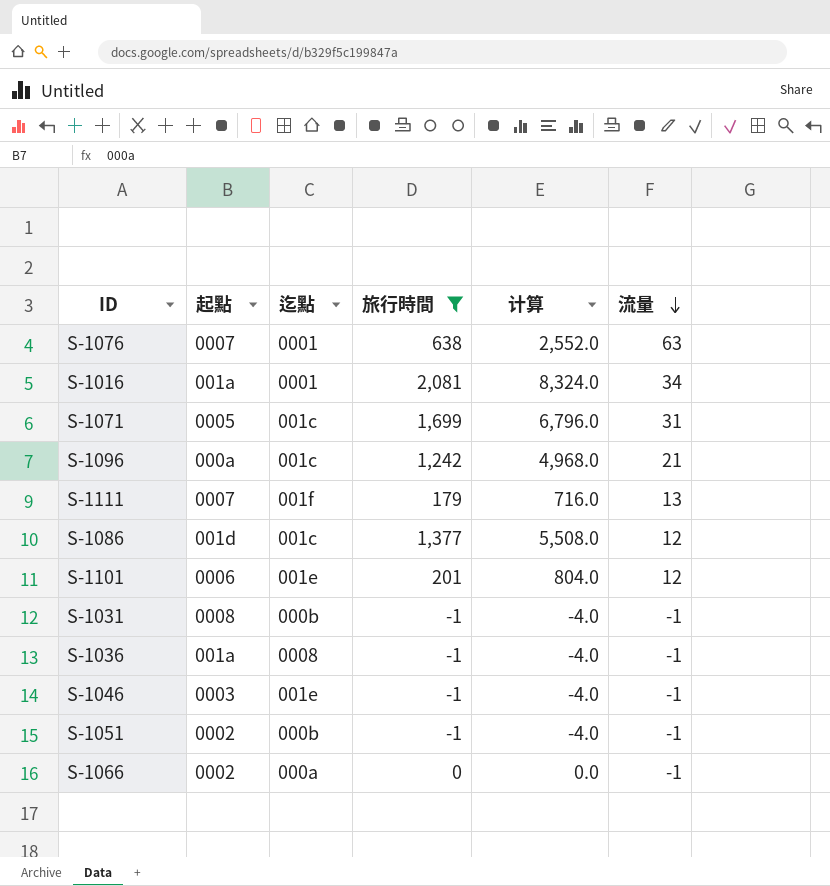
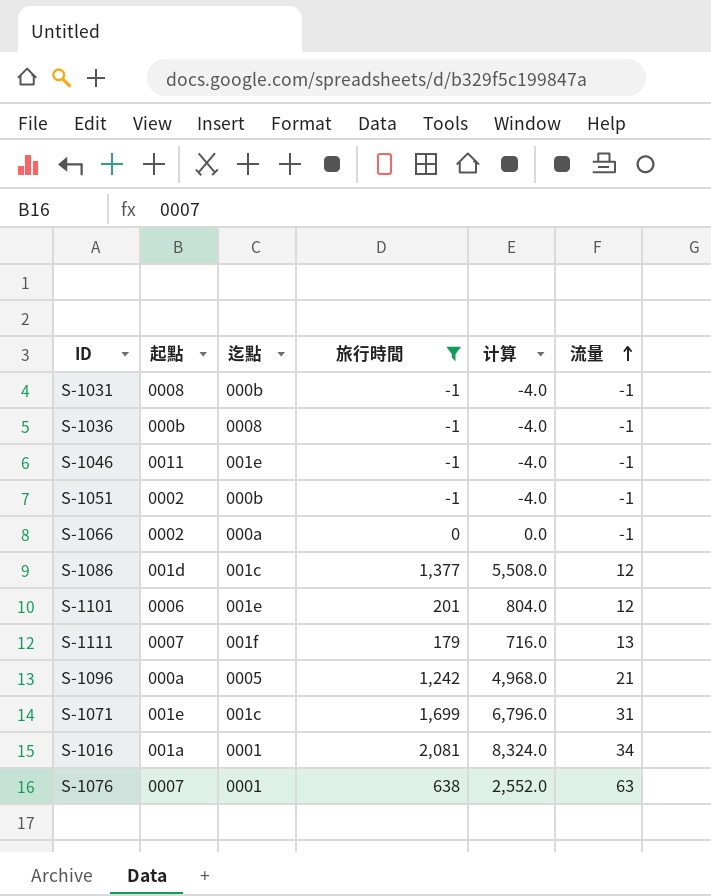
row order: 流量 descending -> 流量 ascending
S-1036 | 起點: 001a -> 000b
S-1046 | 起點: 0003 -> 0011
S-1096 | 迄點: 001c -> 0005
S-1071 | 起點: 0005 -> 001e

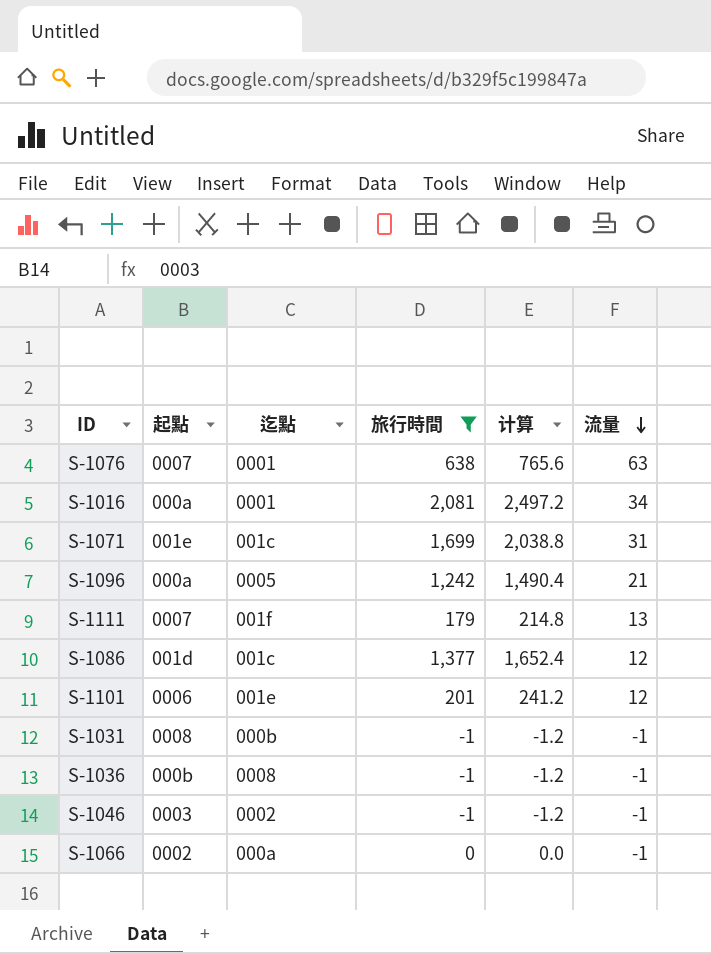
row order: 流量 ascending -> 流量 descending
column 计算 | formula: [旅行時間] * 4 -> [旅行時間] * 1.2
row S-1051: 0002 | 000b | -1 | -4.0 | -1 -> none
S-1016 | 起點: 001a -> 000a
S-1046 | 起點: 0011 -> 0003
S-1046 | 迄點: 001e -> 0002

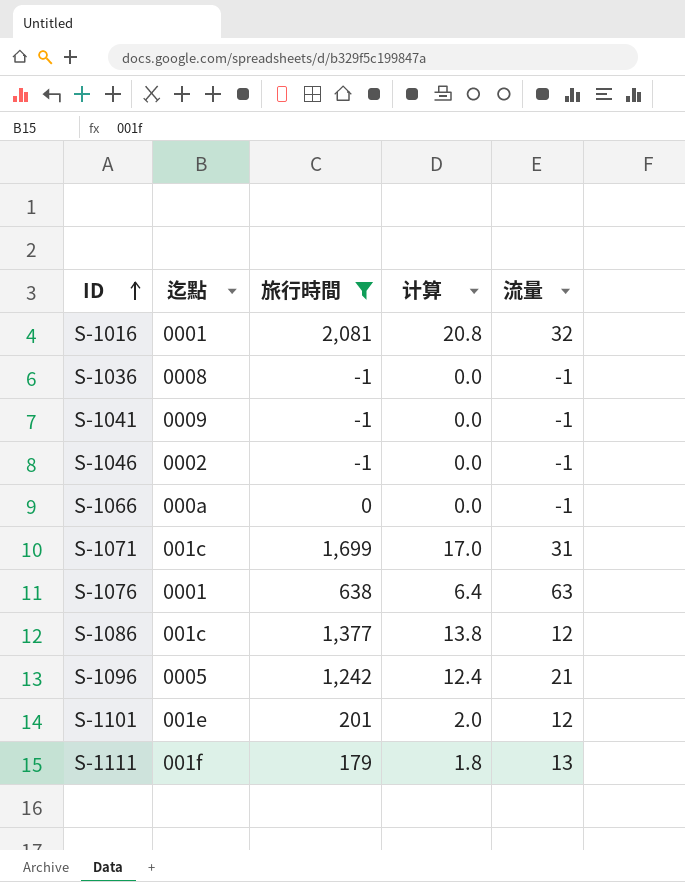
row order: 流量 descending -> ID ascending
column 起點 | position: 2 -> none
column 计算 | formula: [旅行時間] * 1.2 -> [旅行時間] * 0.01
row S-1031: 0008 | 000b | -1 | -1.2 | -1 -> none
S-1016 | 流量: 34 -> 32
row S-1041: none -> 0009 | -1 | 0.0 | -1

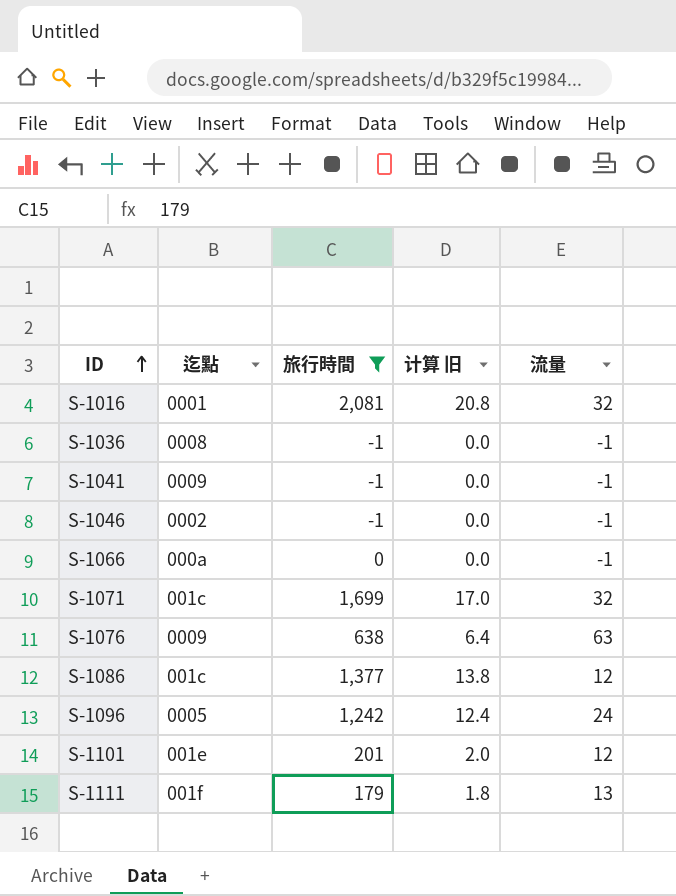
column name: 计算 -> 计算 旧
S-1071 | 流量: 31 -> 32
S-1076 | 迄點: 0001 -> 0009
S-1096 | 流量: 21 -> 24

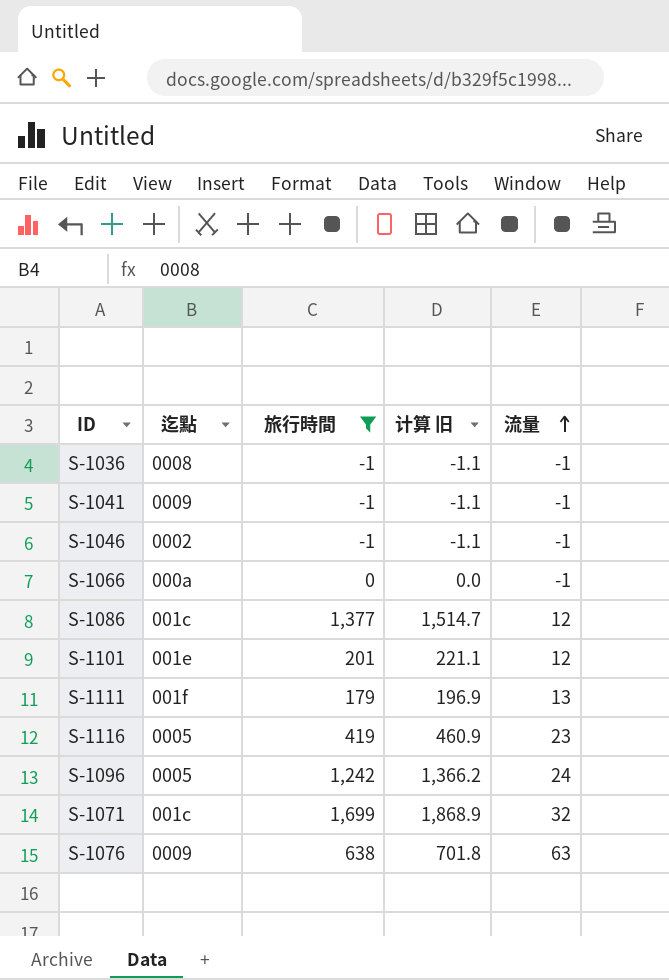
row order: ID ascending -> 流量 ascending
column 计算 旧 | formula: [旅行時間] * 0.01 -> [旅行時間] * 1.1
row S-1016: 0001 | 2,081 | 20.8 | 32 -> none
row S-1116: none -> 0005 | 419 | 460.9 | 23

